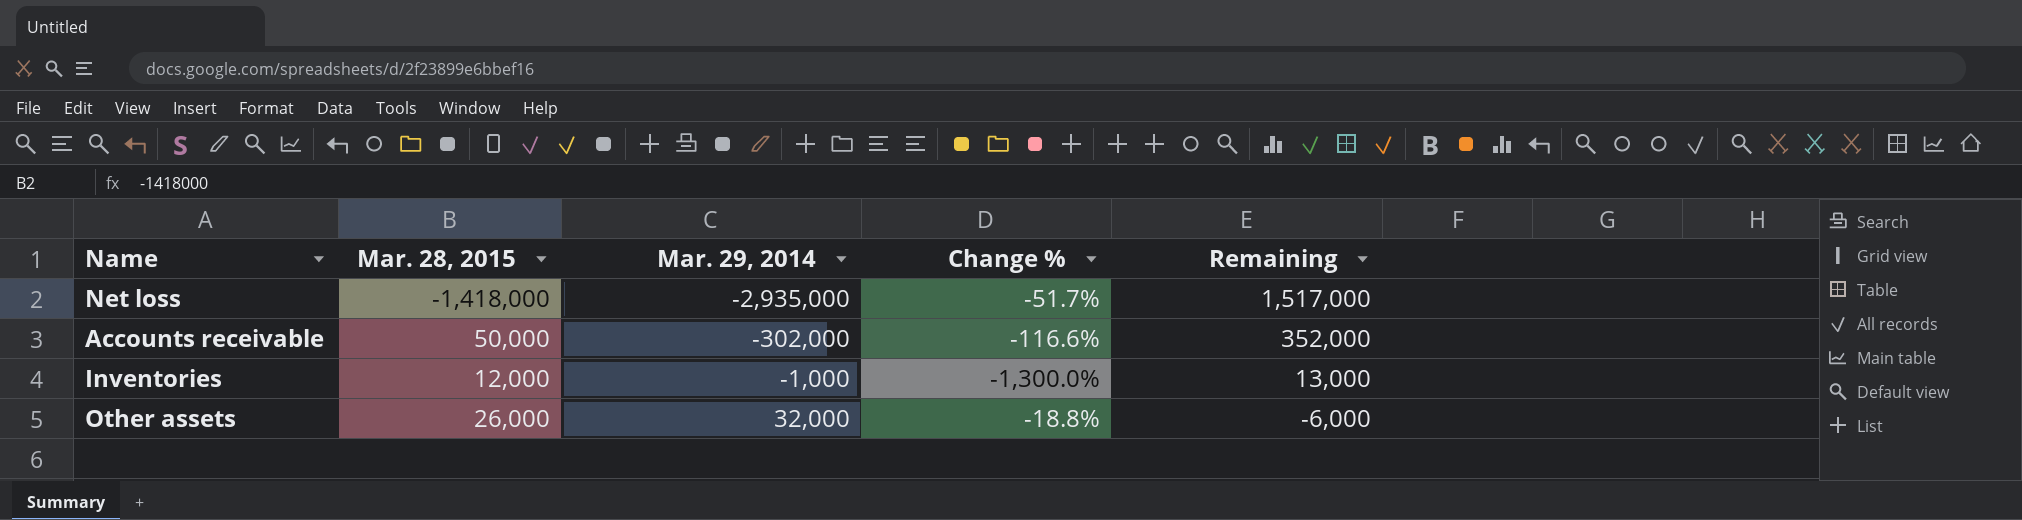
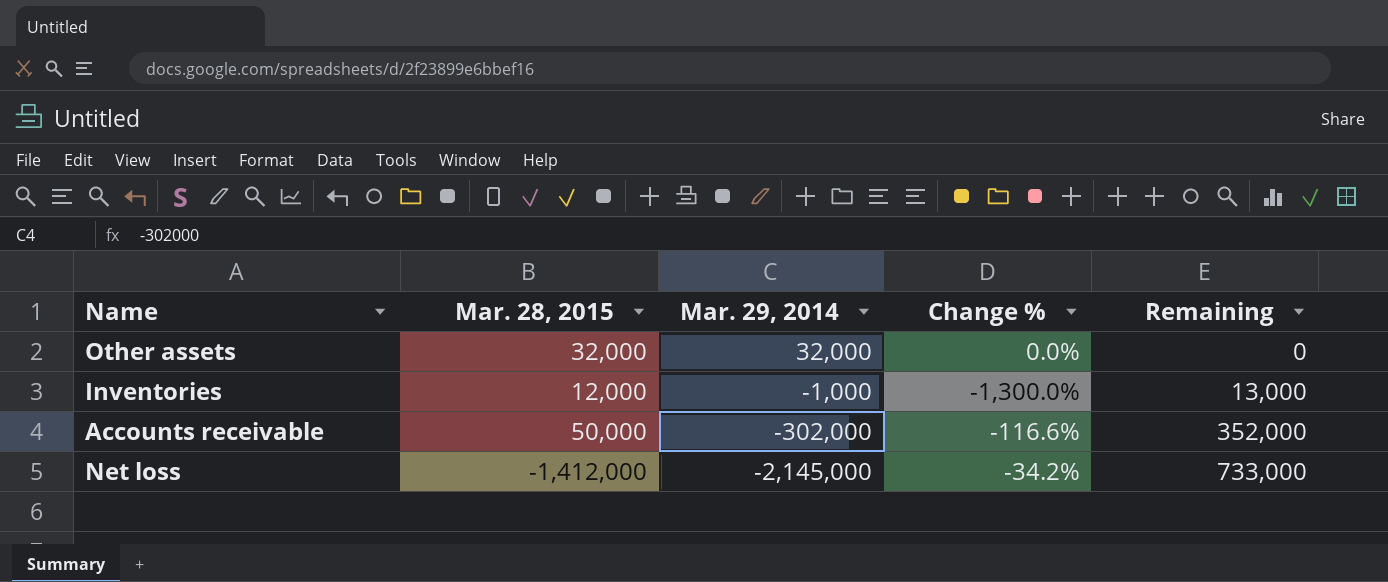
row order: Mar. 29, 2014 ascending -> Mar. 29, 2014 descending
Other assets | Mar. 28, 2015: 26,000 -> 32,000
Other assets | Change %: -18.8% -> 0.0%
Other assets | Remaining: -6,000 -> 0
Net loss | Mar. 28, 2015: -1,418,000 -> -1,412,000
Net loss | Mar. 29, 2014: -2,935,000 -> -2,145,000
Net loss | Change %: -51.7% -> -34.2%
Net loss | Remaining: 1,517,000 -> 733,000

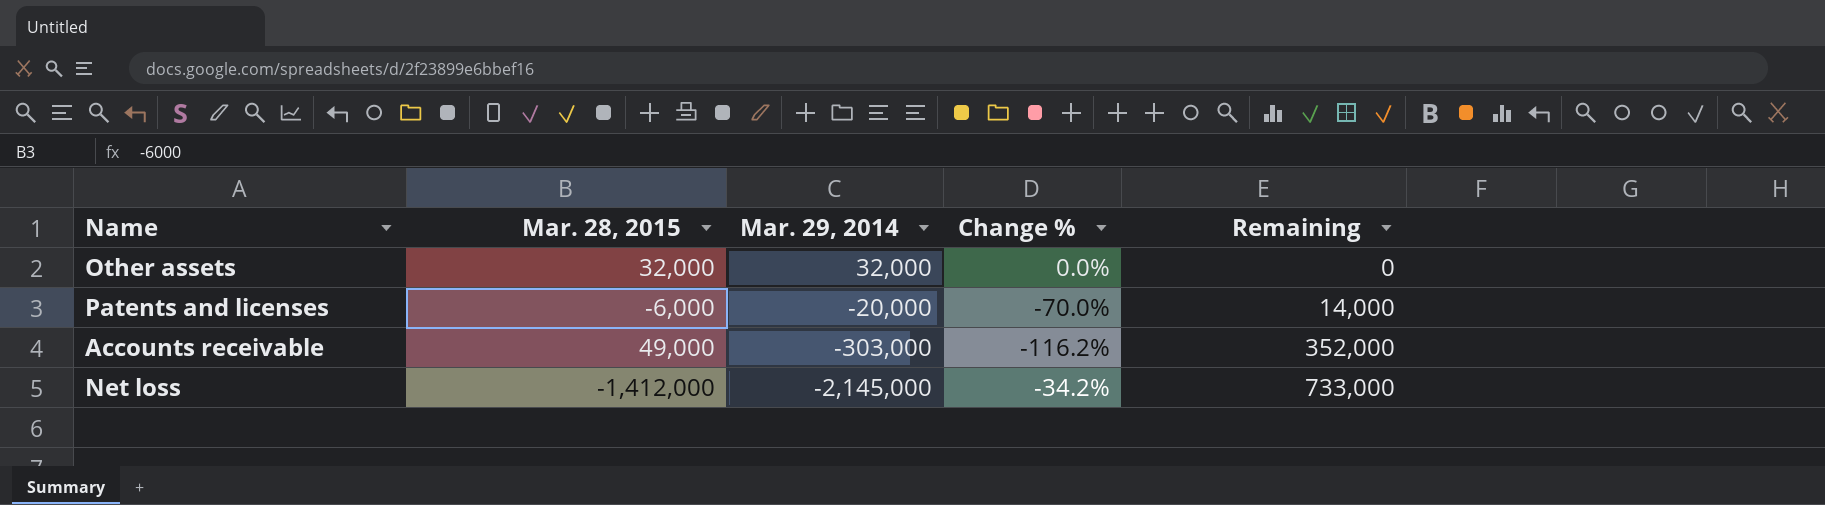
row Inventories: 12,000 | -1,000 | -1,300.0% | 13,000 -> none
row Patents and licenses: none -> -6,000 | -20,000 | -70.0% | 14,000
Accounts receivable | Mar. 28, 2015: 50,000 -> 49,000
Accounts receivable | Mar. 29, 2014: -302,000 -> -303,000
Accounts receivable | Change %: -116.6% -> -116.2%

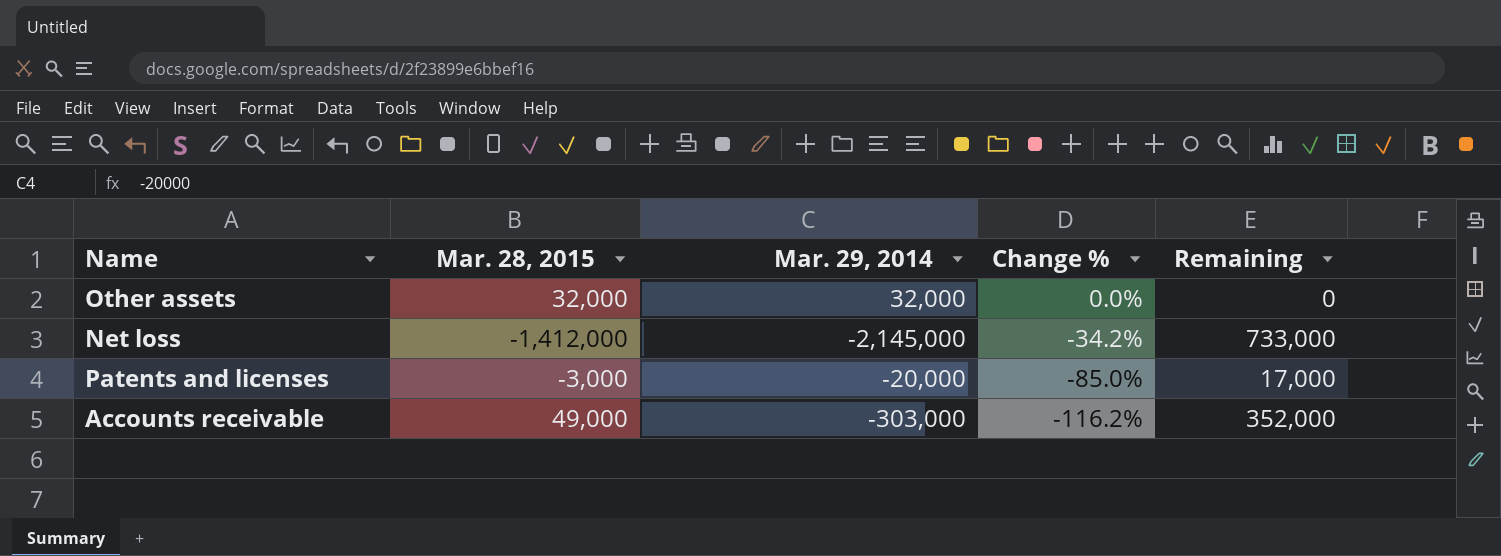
row order: Mar. 29, 2014 descending -> Change % descending
Patents and licenses | Mar. 28, 2015: -6,000 -> -3,000
Patents and licenses | Change %: -70.0% -> -85.0%
Patents and licenses | Remaining: 14,000 -> 17,000

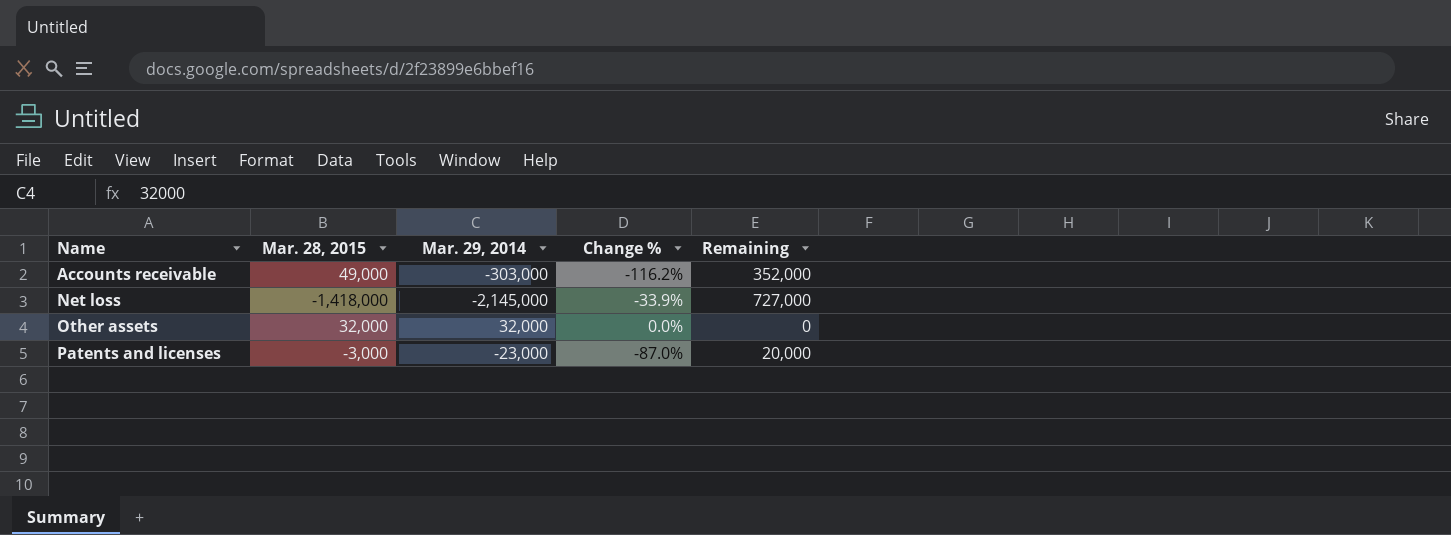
row order: Change % descending -> Name ascending
Net loss | Mar. 28, 2015: -1,412,000 -> -1,418,000
Net loss | Change %: -34.2% -> -33.9%
Net loss | Remaining: 733,000 -> 727,000
Patents and licenses | Mar. 29, 2014: -20,000 -> -23,000
Patents and licenses | Change %: -85.0% -> -87.0%
Patents and licenses | Remaining: 17,000 -> 20,000

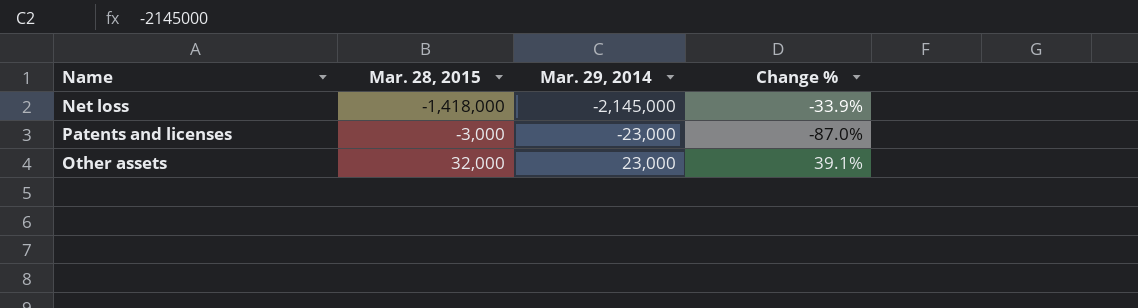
row order: Name ascending -> Mar. 28, 2015 ascending
column Remaining | formula: [Mar. 28, 2015] - [Mar. 29, 2014] -> none
row Accounts receivable: 49,000 | -303,000 | -116.2% | 352,000 -> none
Other assets | Mar. 29, 2014: 32,000 -> 23,000
Other assets | Change %: 0.0% -> 39.1%

